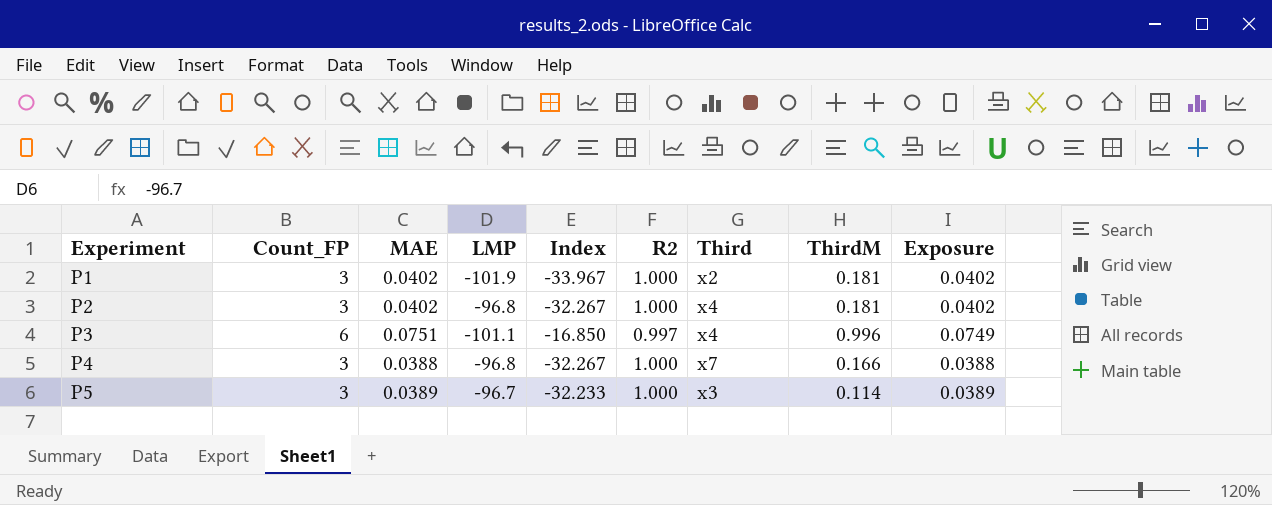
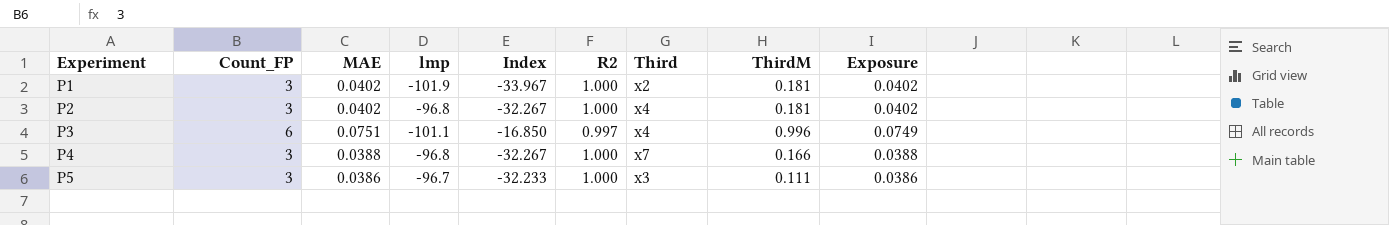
column name: LMP -> lmp
P5 | MAE: 0.0389 -> 0.0386
P5 | ThirdM: 0.114 -> 0.111
P5 | Exposure: 0.0389 -> 0.0386

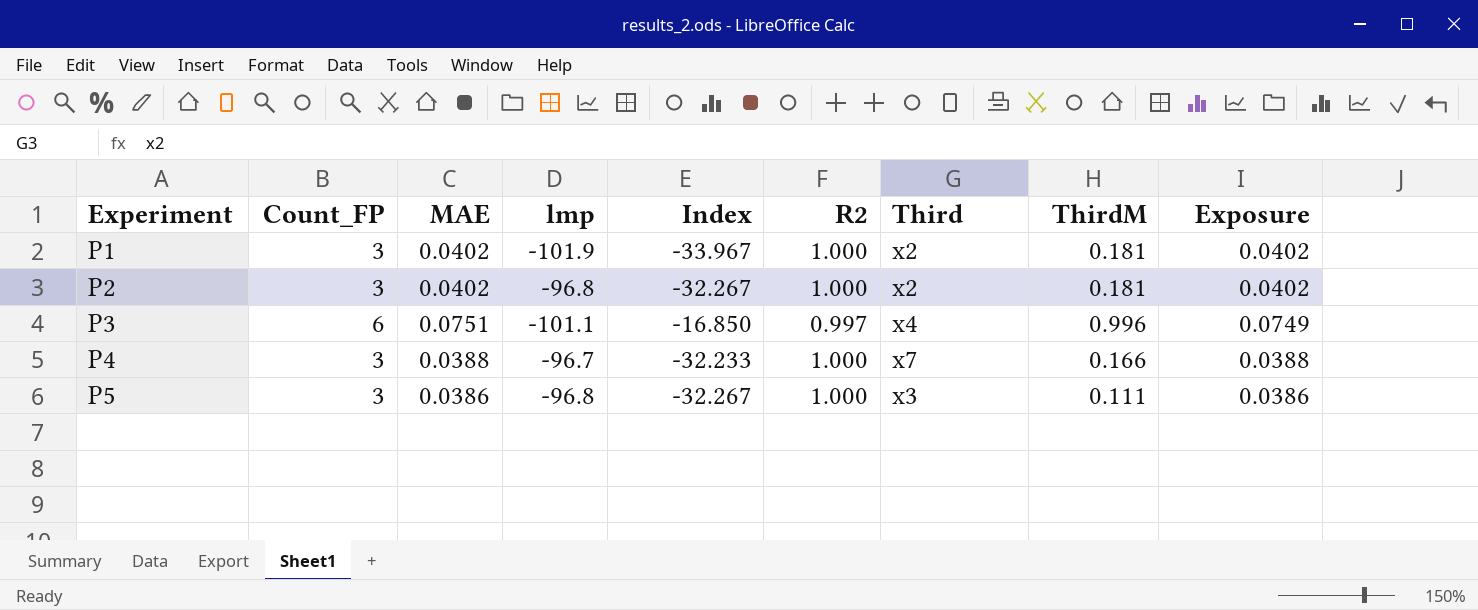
P2 | Third: x4 -> x2
P4 | lmp: -96.8 -> -96.7
P4 | Index: -32.267 -> -32.233
P5 | lmp: -96.7 -> -96.8
P5 | Index: -32.233 -> -32.267

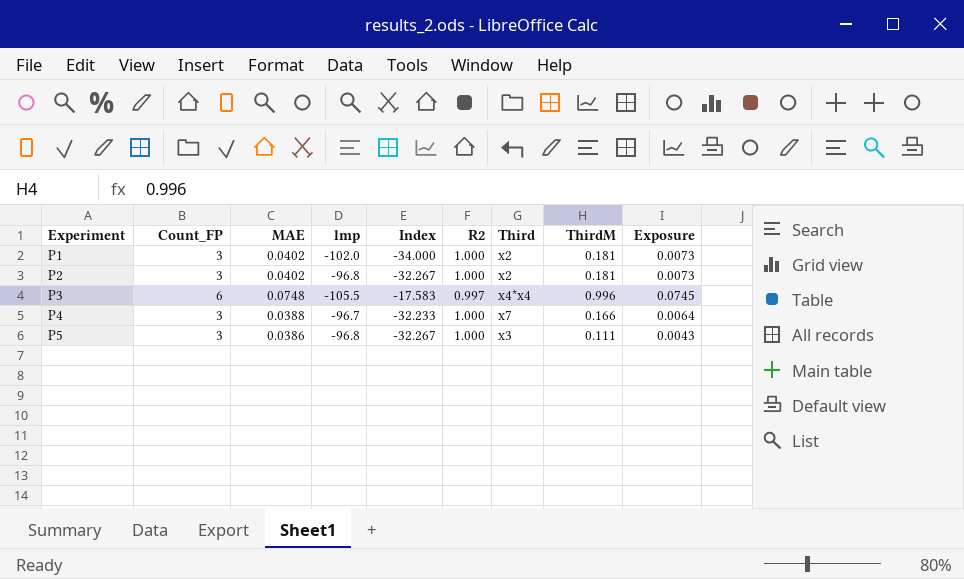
column Exposure | formula: [MAE] * [R2] -> [MAE] * [ThirdM]
P1 | lmp: -101.9 -> -102.0
P1 | Index: -33.967 -> -34.000
P3 | MAE: 0.0751 -> 0.0748
P3 | lmp: -101.1 -> -105.5
P3 | Index: -16.850 -> -17.583
P3 | Third: x4 -> x4*x4

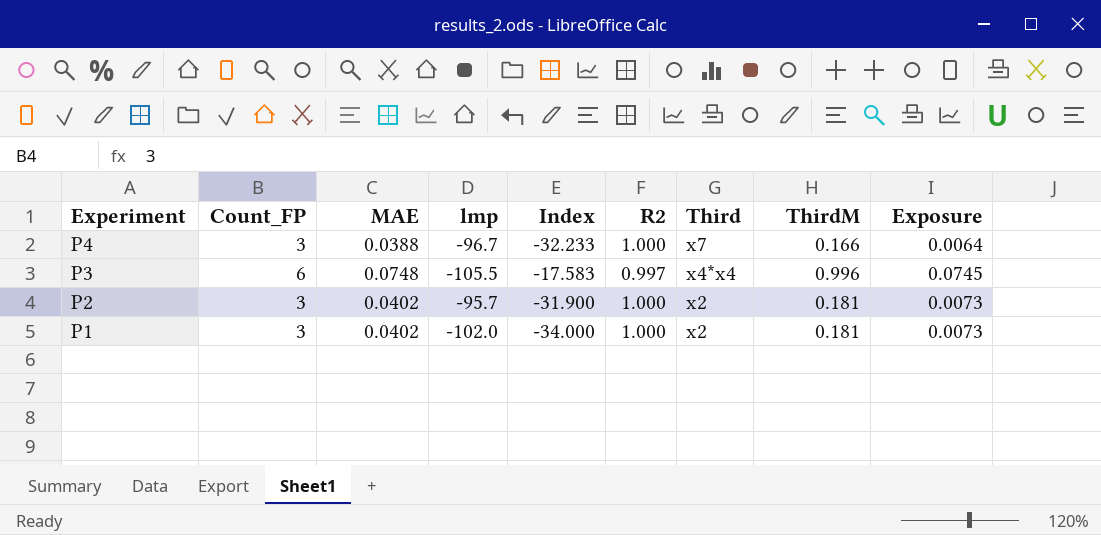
row order: Experiment ascending -> Experiment descending
row P5: 3 | 0.0386 | -96.8 | -32.267 | 1.000 | x3 | 0.111 | 0.0043 -> none
P2 | lmp: -96.8 -> -95.7
P2 | Index: -32.267 -> -31.900

